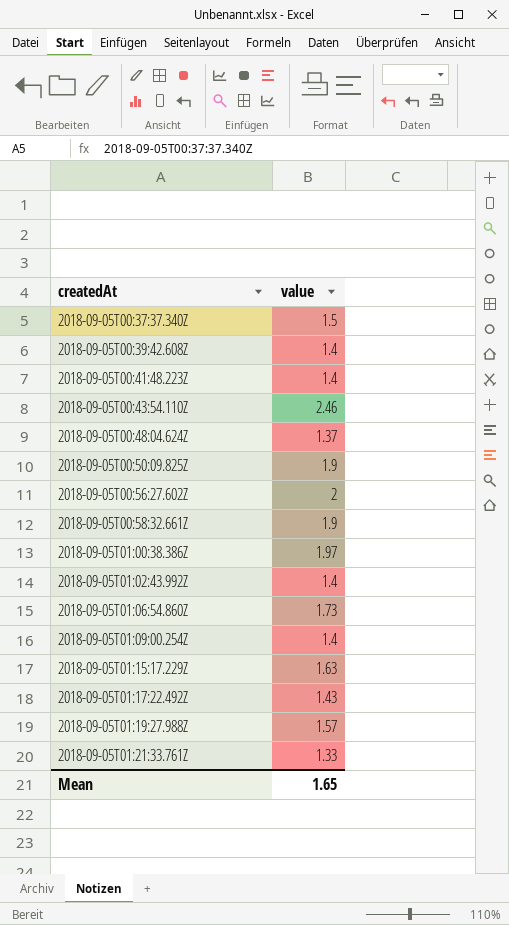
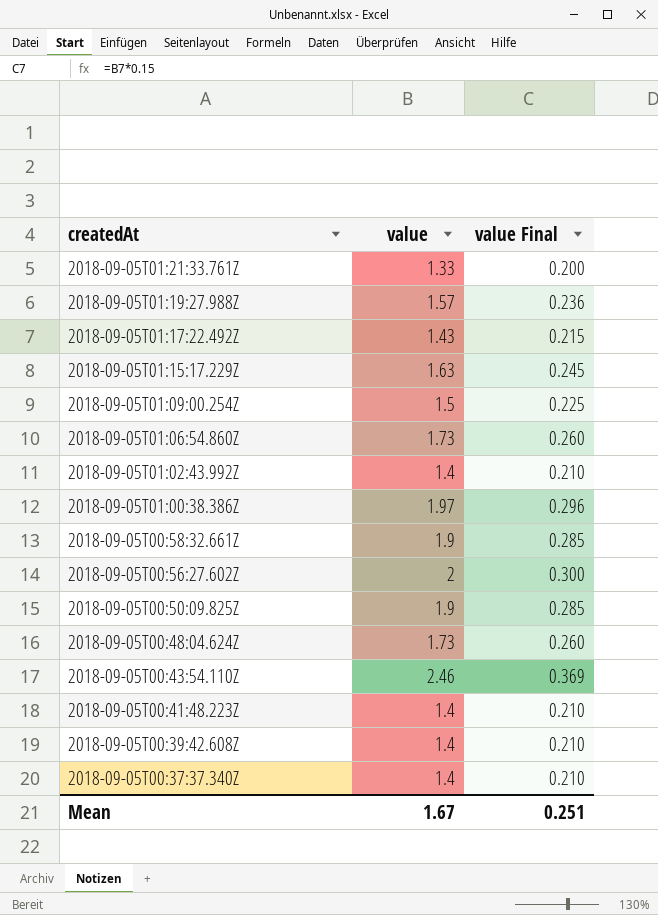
row order: createdAt ascending -> createdAt descending
column value Final | formula: none -> [value] * 0.15
2018-09-05T01:09:00.254Z | value: 1.4 -> 1.5
2018-09-05T00:48:04.624Z | value: 1.37 -> 1.73
2018-09-05T00:37:37.340Z | value: 1.5 -> 1.4
Mean | value: 1.65 -> 1.67

